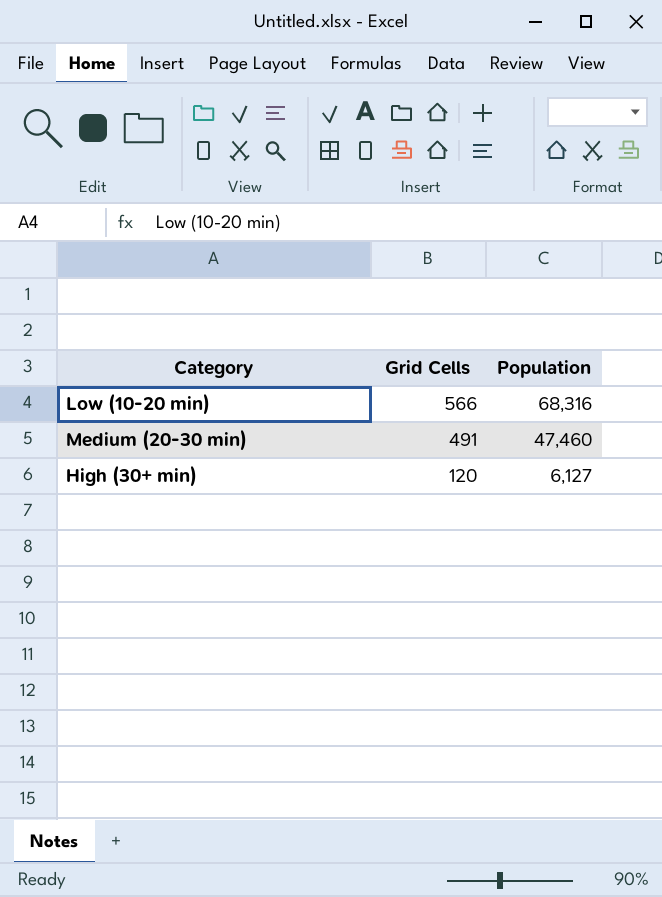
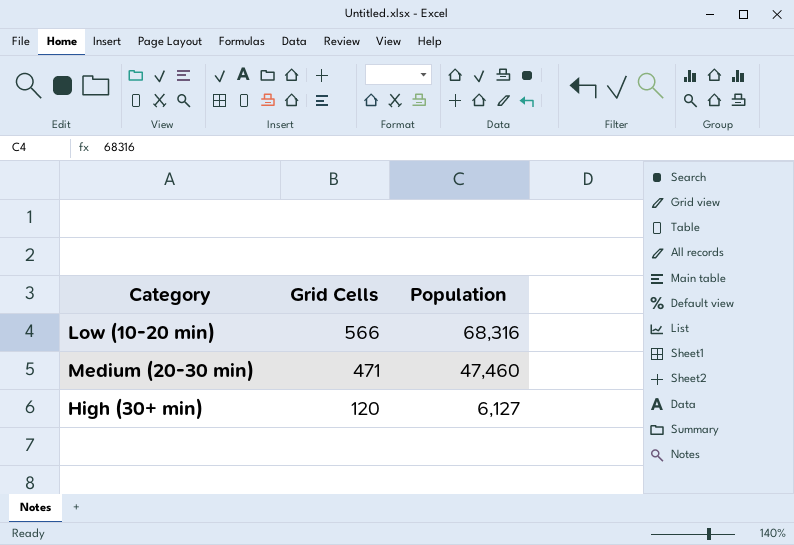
Medium (20-30 min) | Grid Cells: 491 -> 471

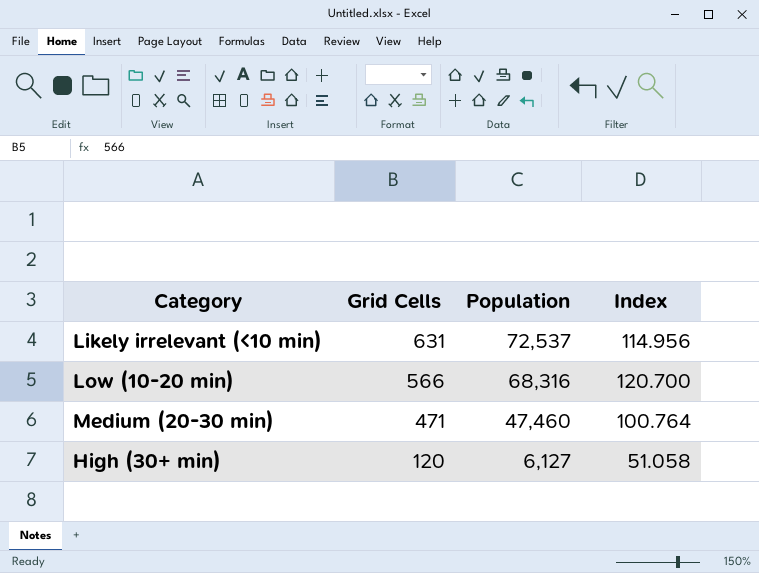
column Index | formula: none -> [Population] / [Grid Cells]
row Likely irrelevant (<10 min): none -> 631 | 72,537 | 114.956

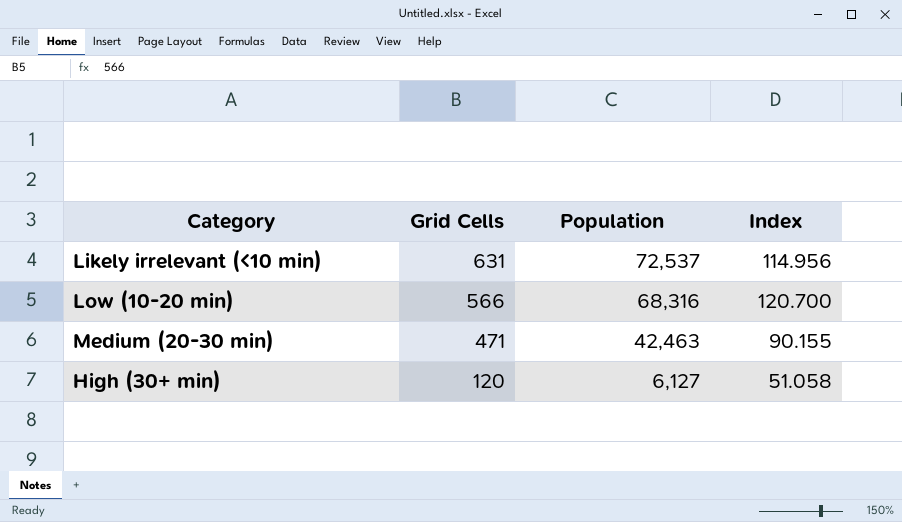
Medium (20-30 min) | Population: 47,460 -> 42,463
Medium (20-30 min) | Index: 100.764 -> 90.155

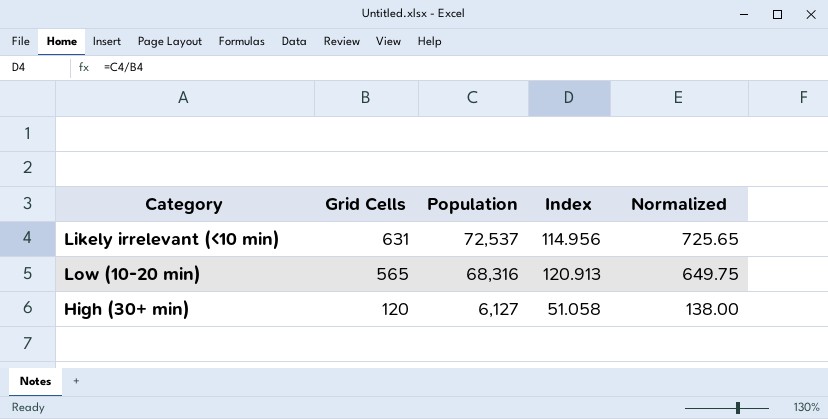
column Normalized | formula: none -> [Grid Cells] * 1.15
row Medium (20-30 min): 471 | 42,463 | 90.155 -> none
Low (10-20 min) | Grid Cells: 566 -> 565
Low (10-20 min) | Index: 120.700 -> 120.913

